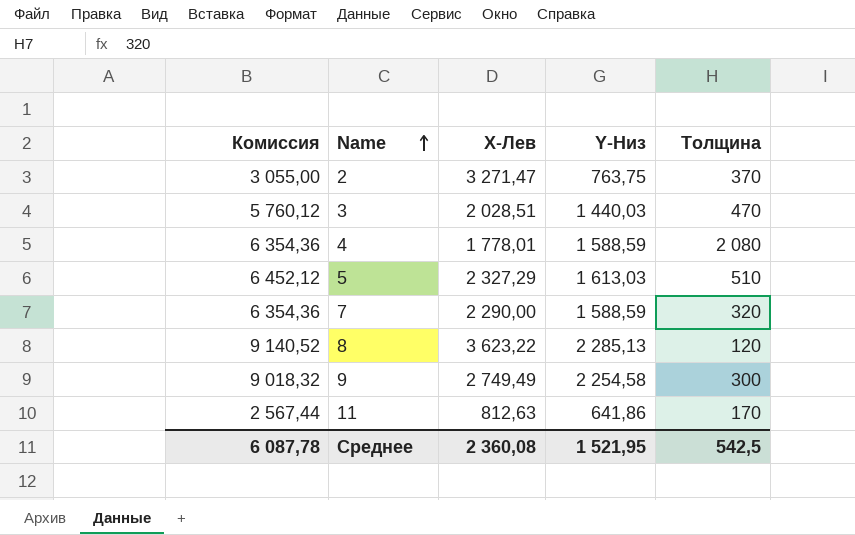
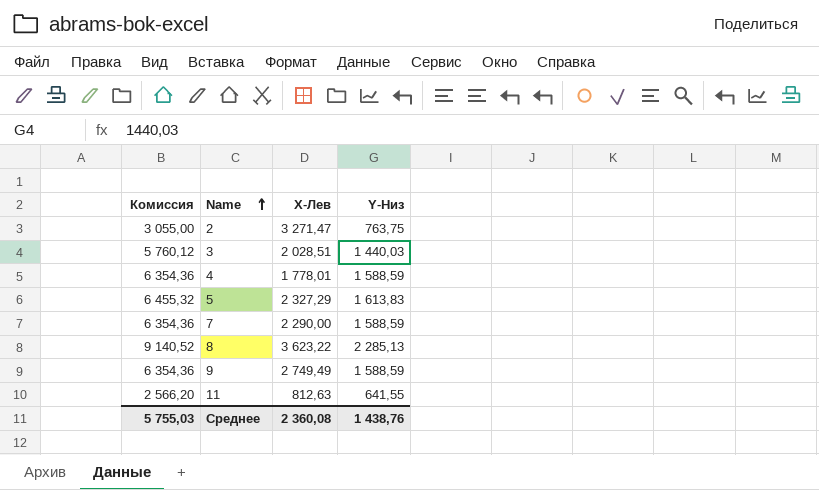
column Толщина | position: 5 -> none
5 | Комиссия: 6 452,12 -> 6 455,32
5 | Y-Низ: 1 613,03 -> 1 613,83
9 | Комиссия: 9 018,32 -> 6 354,36
9 | Y-Низ: 2 254,58 -> 1 588,59
11 | Комиссия: 2 567,44 -> 2 566,20
11 | Y-Низ: 641,86 -> 641,55
Среднее | Комиссия: 6 087,78 -> 5 755,03
Среднее | Y-Низ: 1 521,95 -> 1 438,76

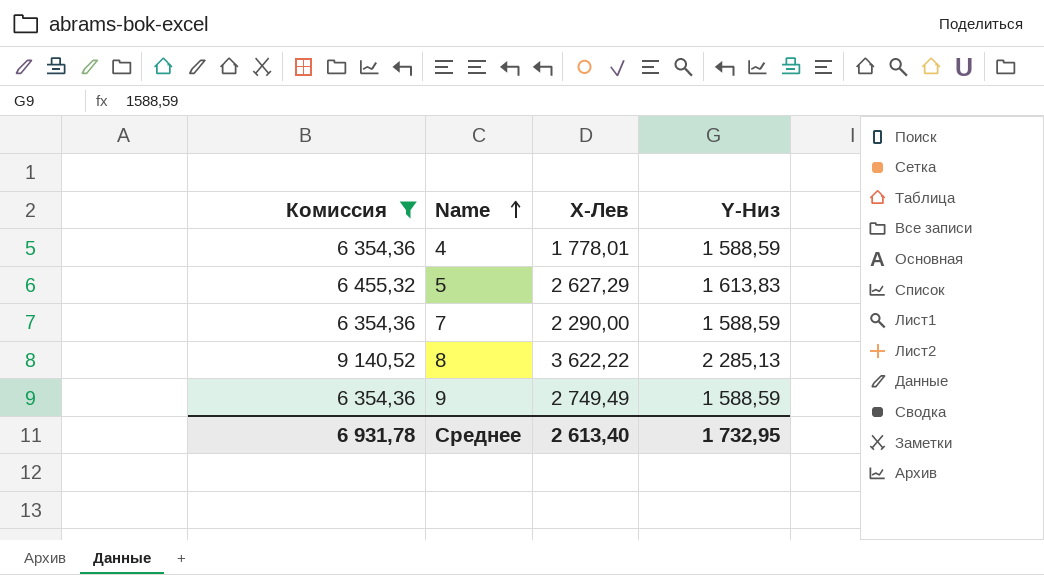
filter: none -> Комиссия >= 6 354,36
5 | X-Лев: 2 327,29 -> 2 627,29
8 | X-Лев: 3 623,22 -> 3 622,22
Среднее | Комиссия: 5 755,03 -> 6 931,78
Среднее | X-Лев: 2 360,08 -> 2 613,40
Среднее | Y-Низ: 1 438,76 -> 1 732,95

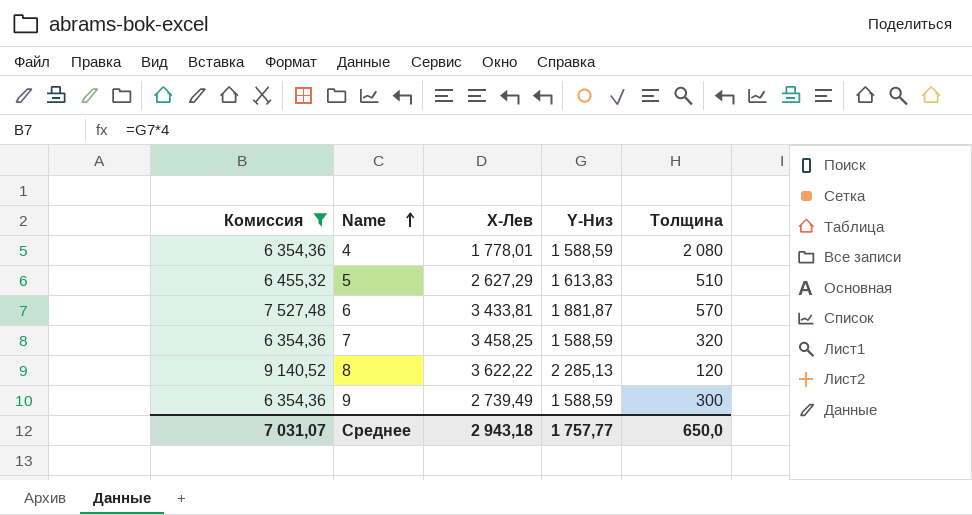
column Толщина | position: none -> 5
row 6: none -> 7 527,48 | 3 433,81 | 1 881,87 | 570
7 | X-Лев: 2 290,00 -> 3 458,25
9 | X-Лев: 2 749,49 -> 2 739,49
Среднее | Комиссия: 6 931,78 -> 7 031,07
Среднее | X-Лев: 2 613,40 -> 2 943,18
Среднее | Y-Низ: 1 732,95 -> 1 757,77

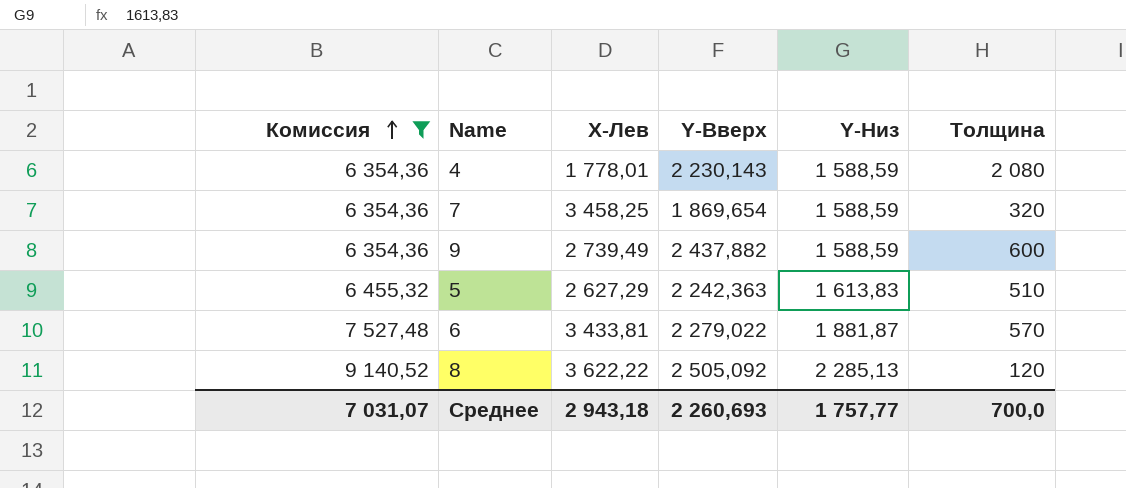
row order: Name ascending -> Комиссия ascending
column Y-Вверх | position: none -> 4
9 | Толщина: 300 -> 600
Среднее | Толщина: 650,0 -> 700,0

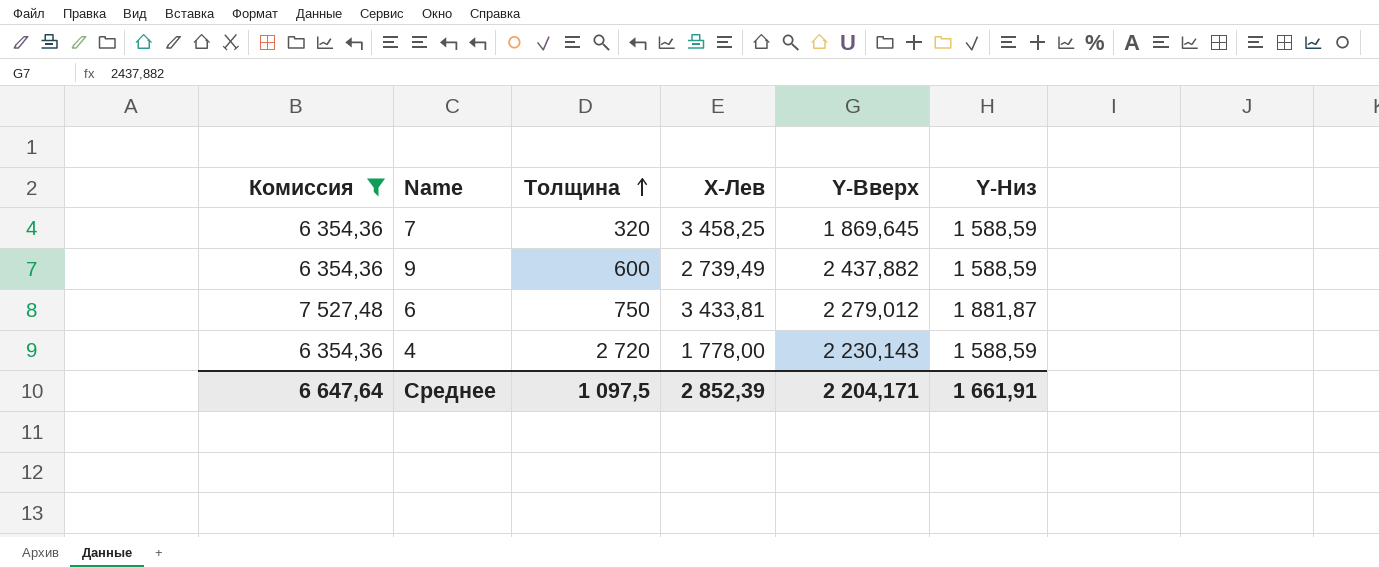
row order: Комиссия ascending -> Толщина ascending
column Толщина | position: 6 -> 3
row 5: 6 455,32 | 2 627,29 | 2 242,363 | 1 613,83 | 510 -> none
row 8: 9 140,52 | 3 622,22 | 2 505,092 | 2 285,13 | 120 -> none
7 | Y-Вверх: 1 869,654 -> 1 869,645
6 | Толщина: 570 -> 750
6 | Y-Вверх: 2 279,022 -> 2 279,012
4 | Толщина: 2 080 -> 2 720
4 | X-Лев: 1 778,01 -> 1 778,00
Среднее | Комиссия: 7 031,07 -> 6 647,64
Среднее | Толщина: 700,0 -> 1 097,5
Среднее | X-Лев: 2 943,18 -> 2 852,39
Среднее | Y-Вверх: 2 260,693 -> 2 204,171
Среднее | Y-Низ: 1 757,77 -> 1 661,91

